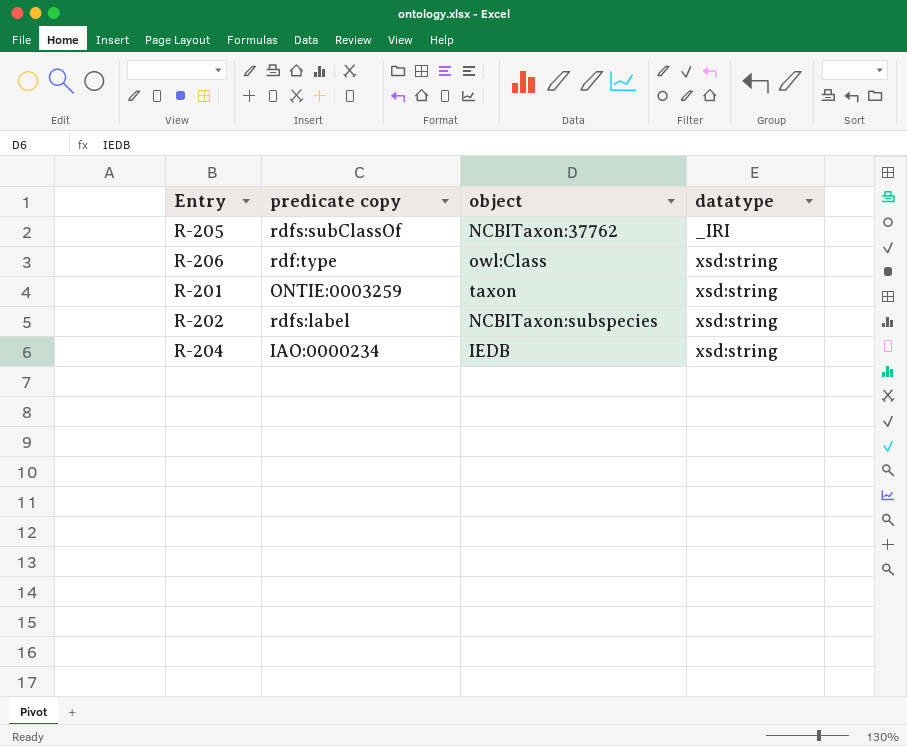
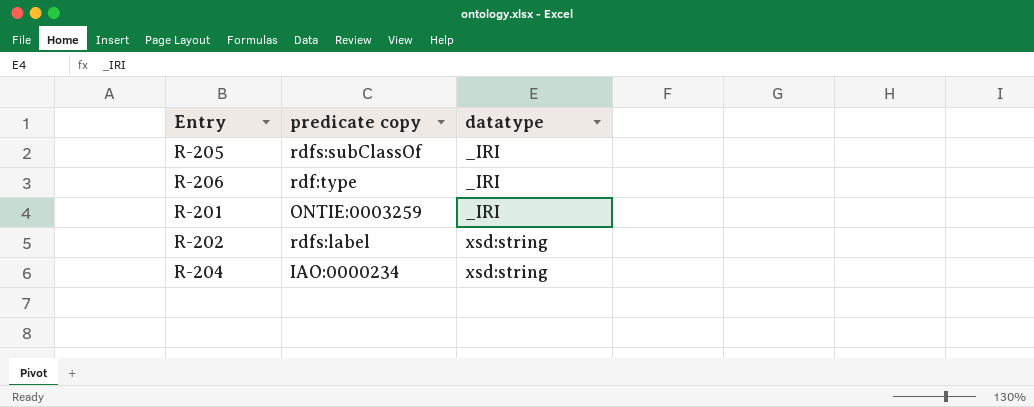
column object | position: 3 -> none
R-206 | datatype: xsd:string -> _IRI
R-201 | datatype: xsd:string -> _IRI

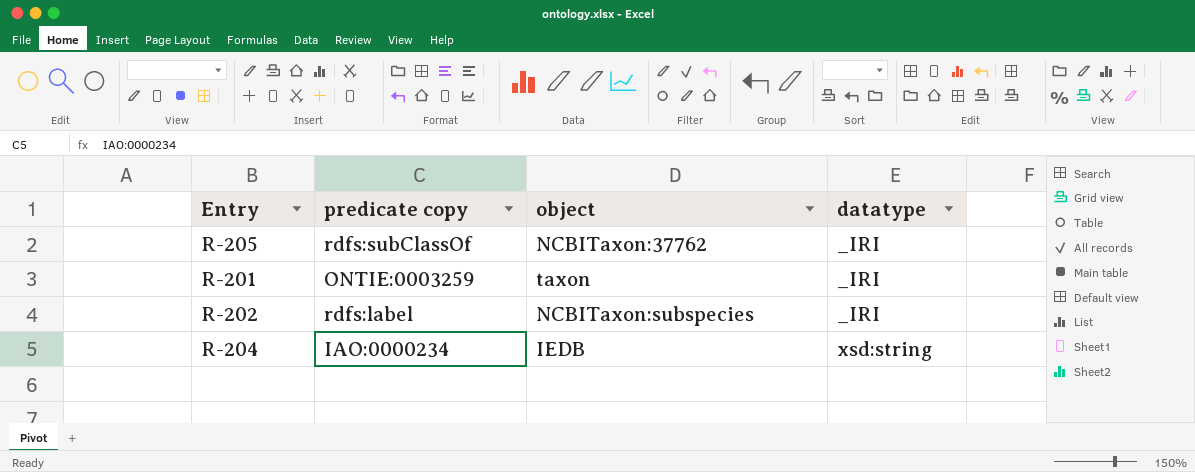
column object | position: none -> 3
row R-206: rdf:type | _IRI -> none
R-202 | datatype: xsd:string -> _IRI

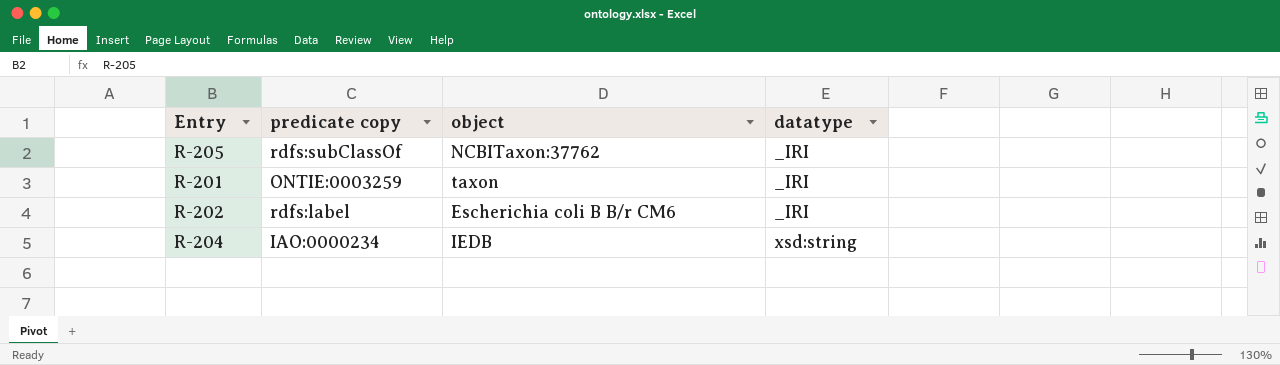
R-202 | object: NCBITaxon:subspecies -> Escherichia coli B B/r CM6

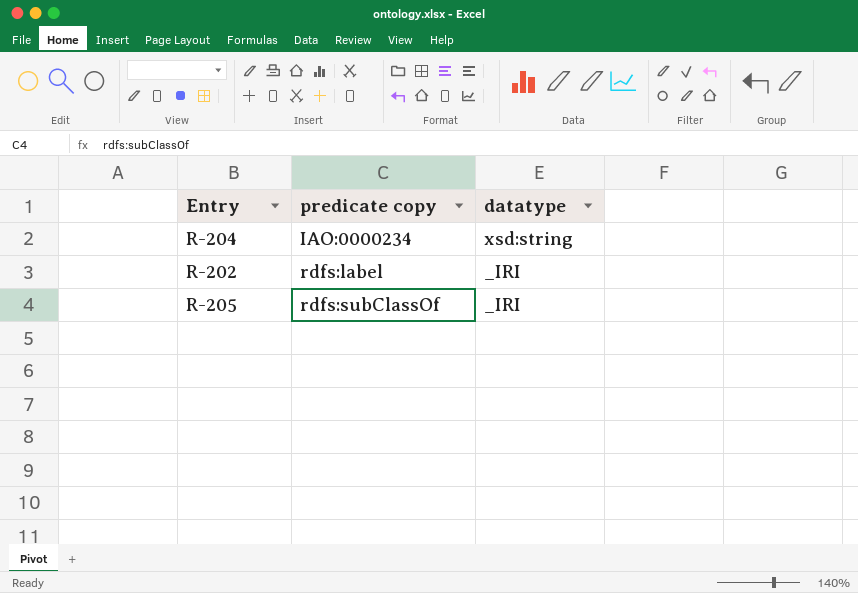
row order: datatype ascending -> predicate copy ascending
column object | position: 3 -> none
row R-201: ONTIE:0003259 | taxon | _IRI -> none

